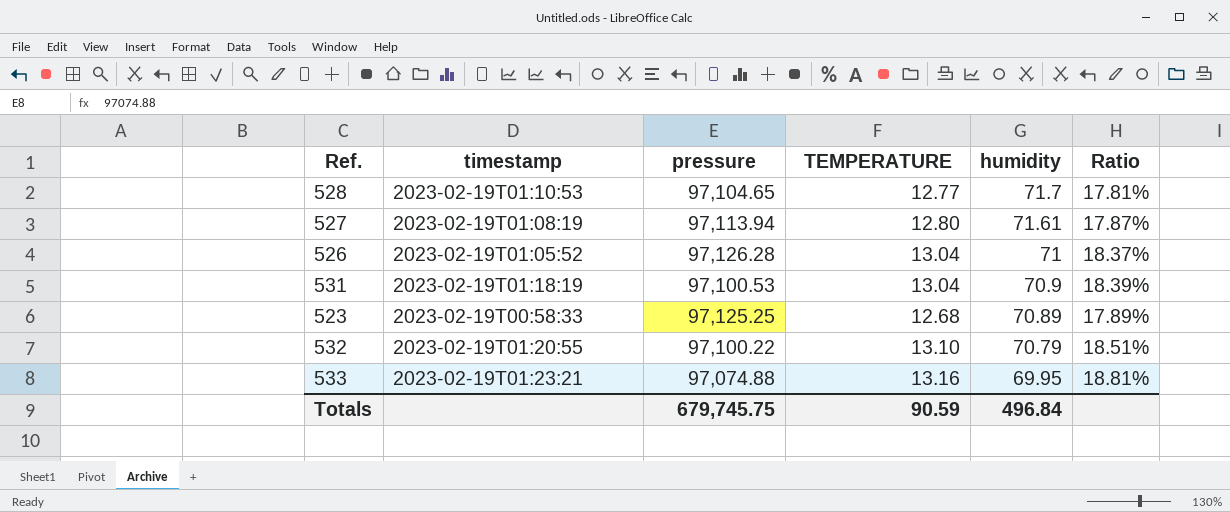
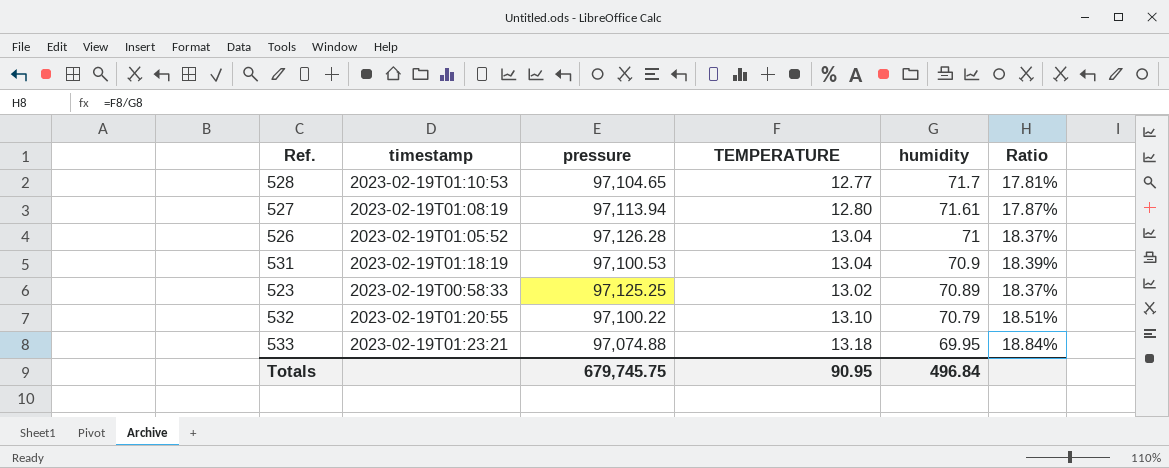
523 | TEMPERATURE: 12.68 -> 13.02
523 | Ratio: 17.89% -> 18.37%
533 | TEMPERATURE: 13.16 -> 13.18
533 | Ratio: 18.81% -> 18.84%
Totals | TEMPERATURE: 90.59 -> 90.95

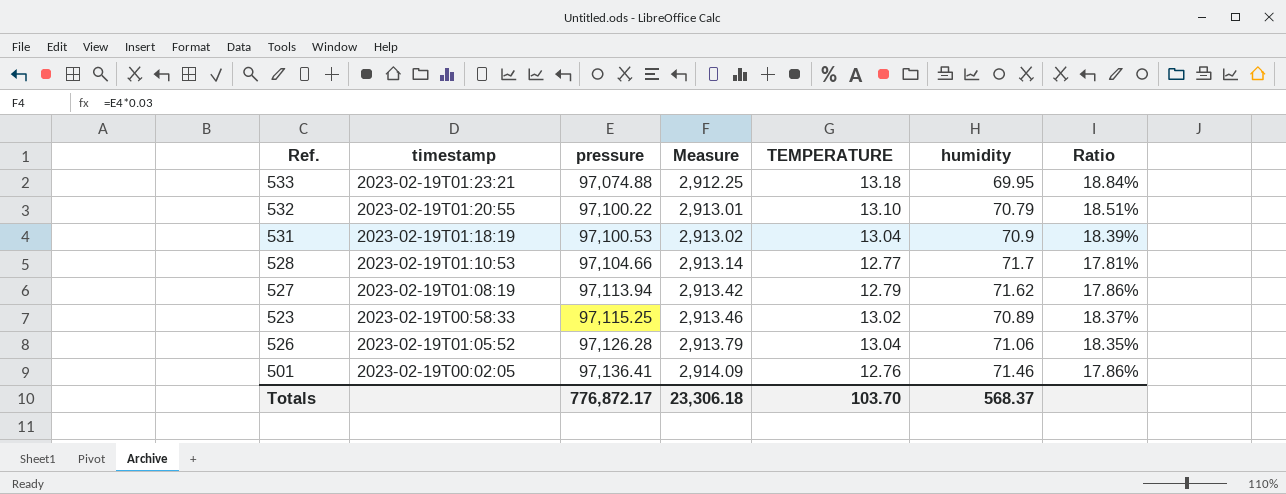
row order: humidity descending -> pressure ascending
column Measure | formula: none -> [pressure] * 0.03
528 | pressure: 97,104.65 -> 97,104.66
527 | TEMPERATURE: 12.80 -> 12.79
527 | humidity: 71.61 -> 71.62
527 | Ratio: 17.87% -> 17.86%
523 | pressure: 97,125.25 -> 97,115.25
526 | humidity: 71 -> 71.06
526 | Ratio: 18.37% -> 18.35%
row 501: none -> 2023-02-19T00:02:05 | 97,136.41 | 2,914.09 | 12.76 | 71.46 | 17.86%
Totals | pressure: 679,745.75 -> 776,872.17
Totals | TEMPERATURE: 90.95 -> 103.70
Totals | humidity: 496.84 -> 568.37

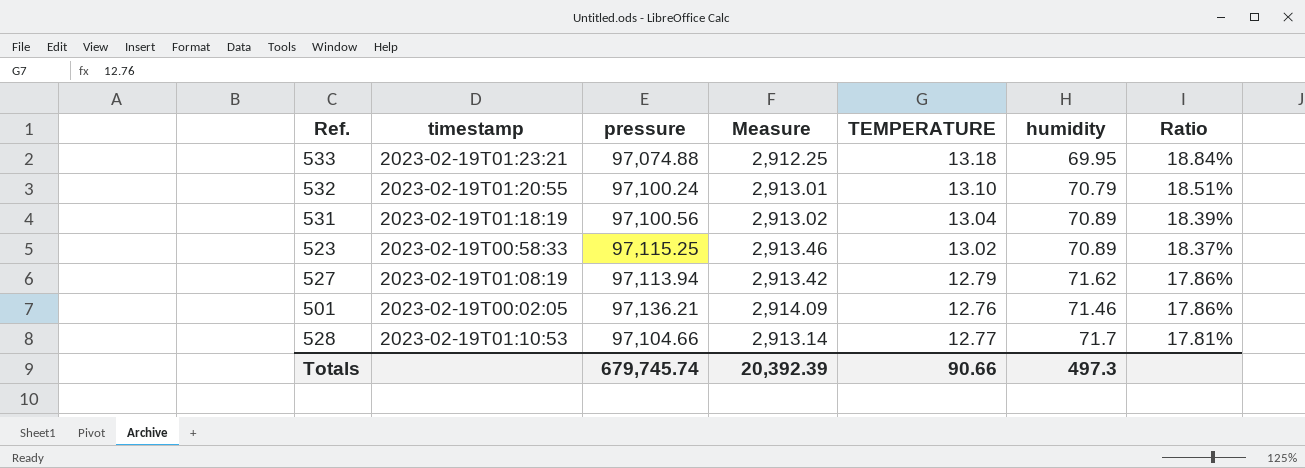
row order: pressure ascending -> Ratio descending
row 526: 2023-02-19T01:05:52 | 97,126.28 | 2,913.79 | 13.04 | 71.06 | 18.35% -> none
532 | pressure: 97,100.22 -> 97,100.24
531 | pressure: 97,100.53 -> 97,100.56
531 | humidity: 70.9 -> 70.89
501 | pressure: 97,136.41 -> 97,136.21
Totals | pressure: 776,872.17 -> 679,745.74
Totals | Measure: 23,306.18 -> 20,392.39
Totals | TEMPERATURE: 103.70 -> 90.66
Totals | humidity: 568.37 -> 497.3

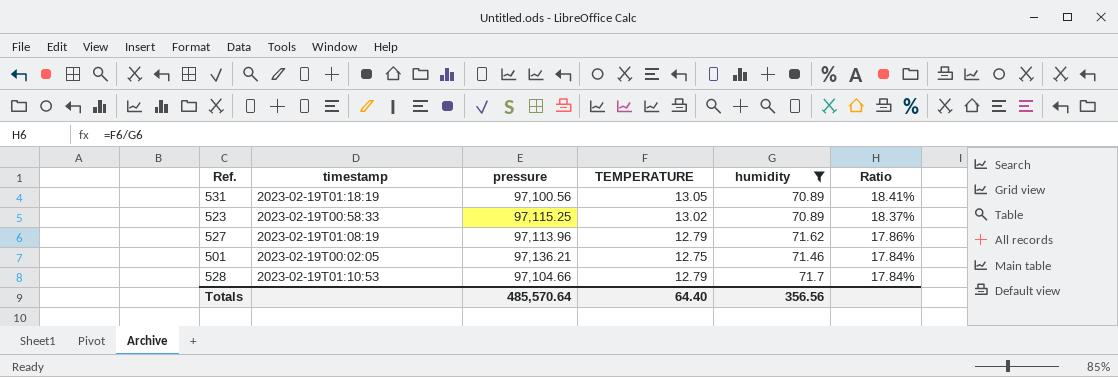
filter: none -> humidity >= 70.89
column Measure | formula: [pressure] * 0.03 -> none
531 | TEMPERATURE: 13.04 -> 13.05
531 | Ratio: 18.39% -> 18.41%
527 | pressure: 97,113.94 -> 97,113.96
501 | TEMPERATURE: 12.76 -> 12.75
501 | Ratio: 17.86% -> 17.84%
528 | TEMPERATURE: 12.77 -> 12.79
528 | Ratio: 17.81% -> 17.84%
Totals | pressure: 679,745.74 -> 485,570.64
Totals | TEMPERATURE: 90.66 -> 64.40
Totals | humidity: 497.3 -> 356.56

